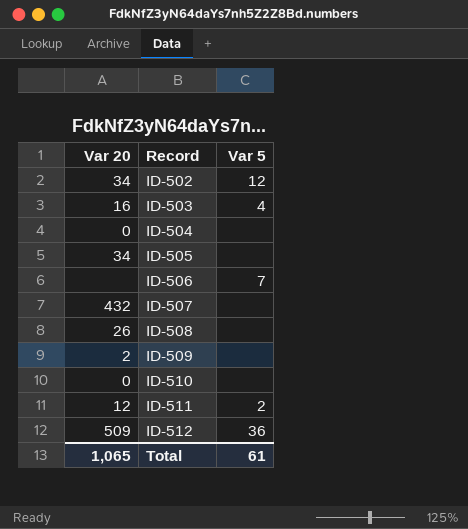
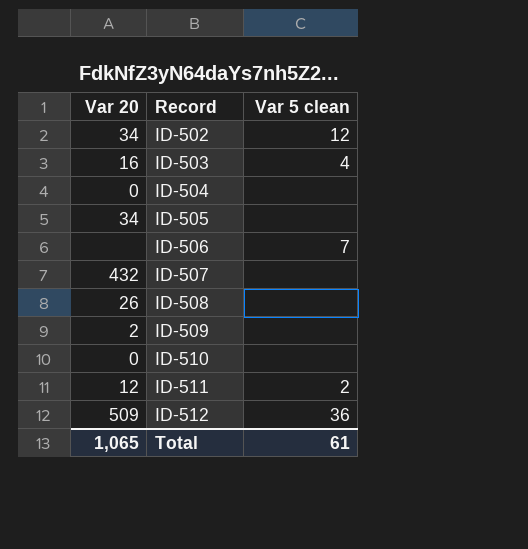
column name: Var 5 -> Var 5 clean

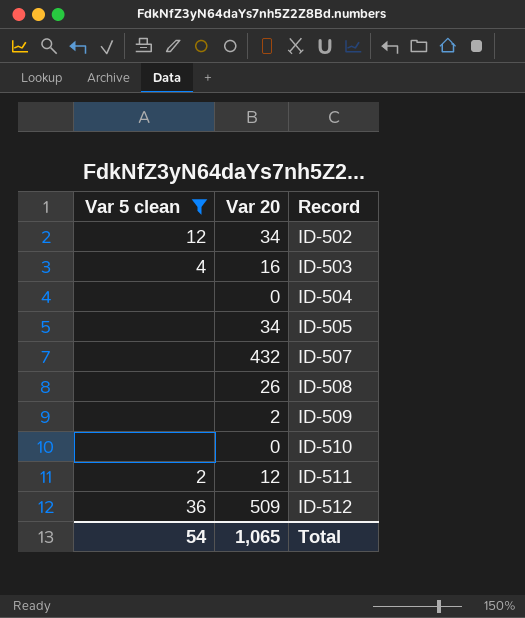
filter: none -> Var 5 clean != 7
column Var 5 clean | position: 3 -> 1
Total | Var 5 clean: 61 -> 54

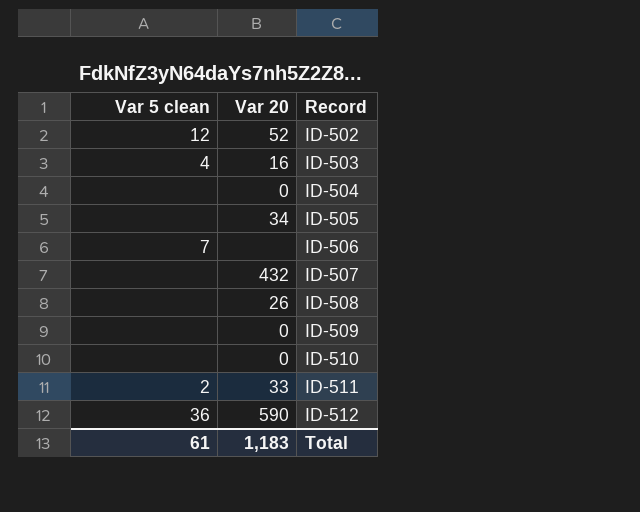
filter: Var 5 clean != 7 -> none
ID-502 | Var 20: 34 -> 52
ID-509 | Var 20: 2 -> 0
ID-511 | Var 20: 12 -> 33
ID-512 | Var 20: 509 -> 590
Total | Var 5 clean: 54 -> 61
Total | Var 20: 1,065 -> 1,183

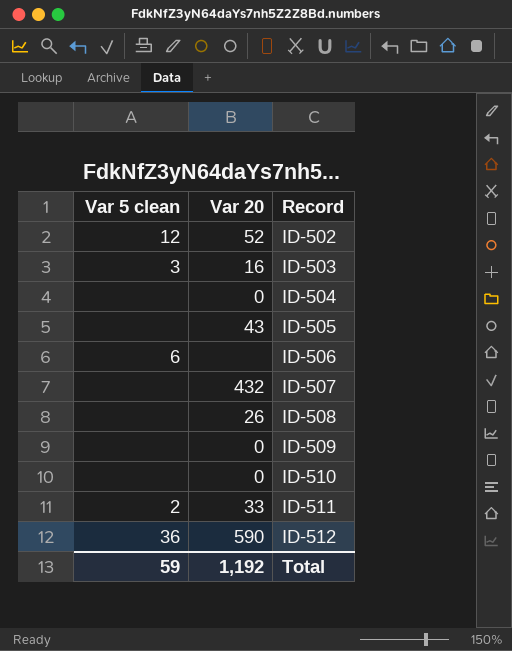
ID-503 | Var 5 clean: 4 -> 3
ID-505 | Var 20: 34 -> 43
ID-506 | Var 5 clean: 7 -> 6
Total | Var 5 clean: 61 -> 59
Total | Var 20: 1,183 -> 1,192

